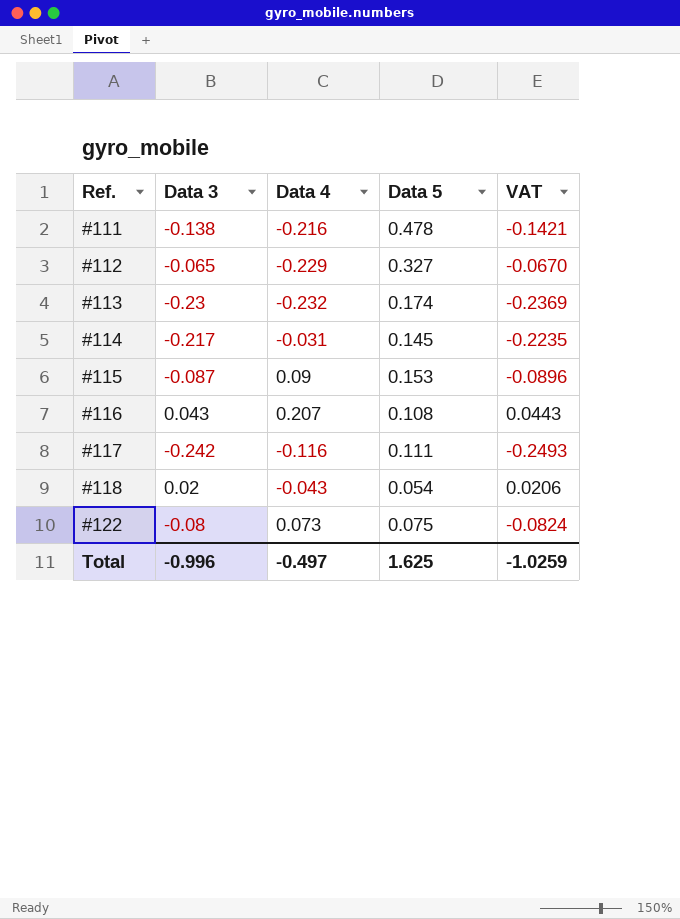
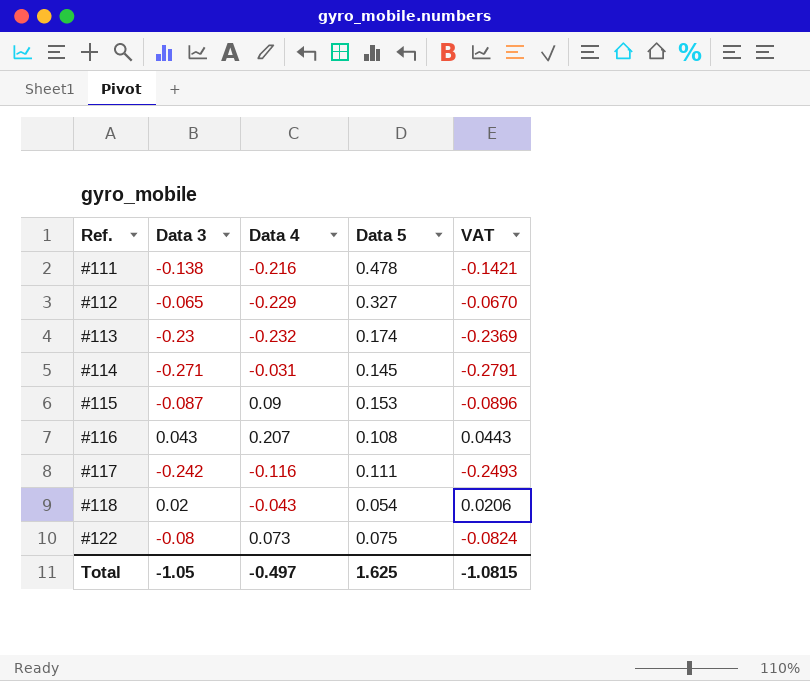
#114 | Data 3: -0.217 -> -0.271
#114 | VAT: -0.2235 -> -0.2791
Total | Data 3: -0.996 -> -1.05
Total | VAT: -1.0259 -> -1.0815

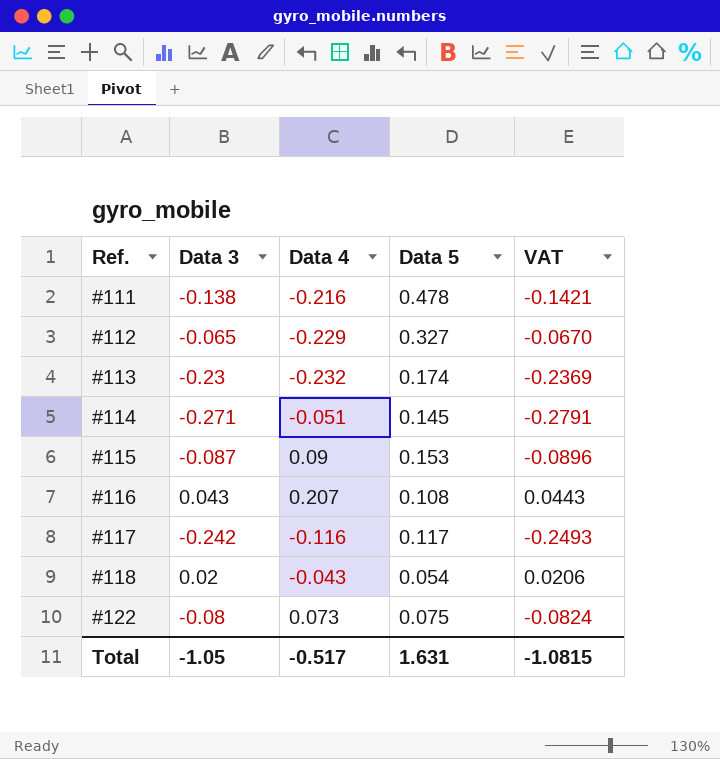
#114 | Data 4: -0.031 -> -0.051
#117 | Data 5: 0.111 -> 0.117
Total | Data 4: -0.497 -> -0.517
Total | Data 5: 1.625 -> 1.631

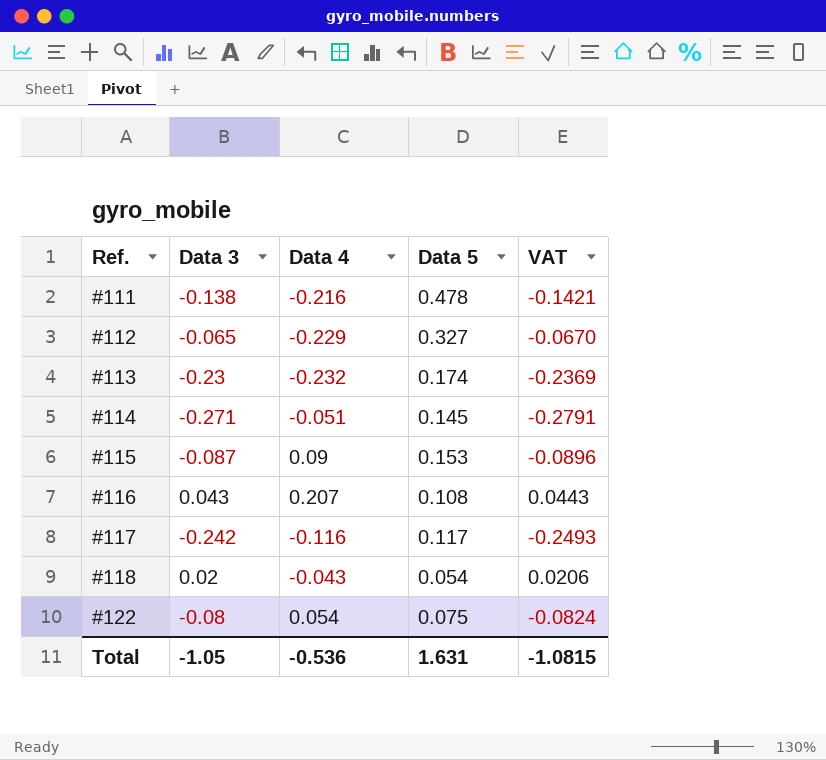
#122 | Data 4: 0.073 -> 0.054
Total | Data 4: -0.517 -> -0.536

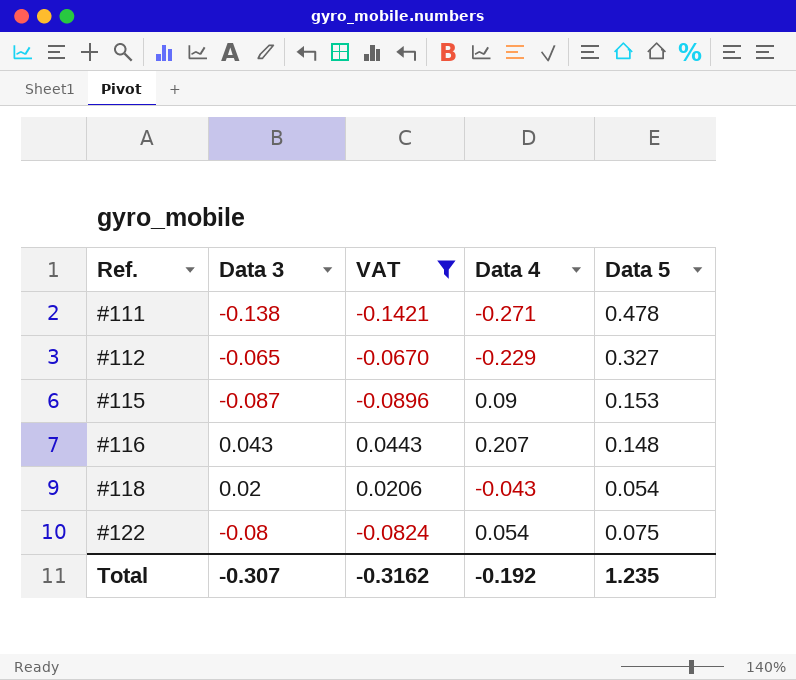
filter: none -> VAT >= -0.1421
column VAT | position: 5 -> 3
#111 | Data 4: -0.216 -> -0.271
#116 | Data 5: 0.108 -> 0.148
Total | Data 3: -1.05 -> -0.307
Total | VAT: -1.0815 -> -0.3162
Total | Data 4: -0.536 -> -0.192
Total | Data 5: 1.631 -> 1.235

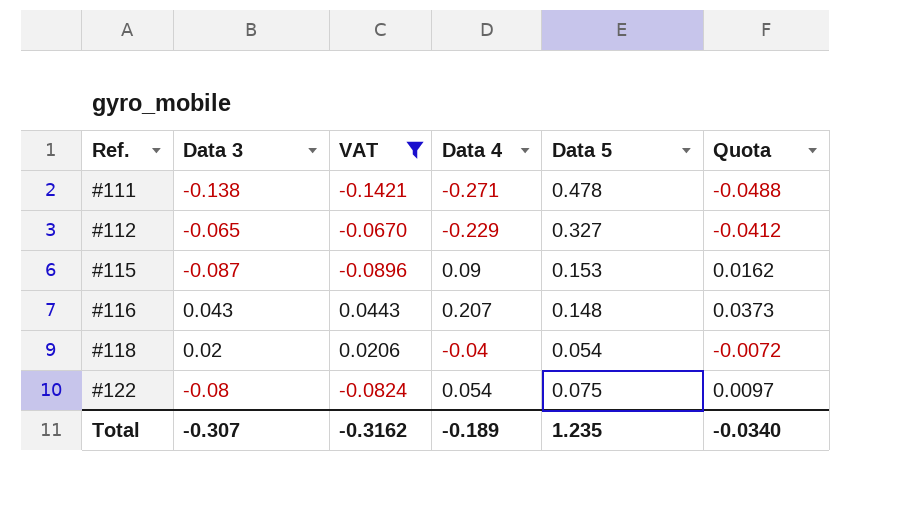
column Quota | formula: none -> [Data 4] * 0.18
#118 | Data 4: -0.043 -> -0.04
Total | Data 4: -0.192 -> -0.189

